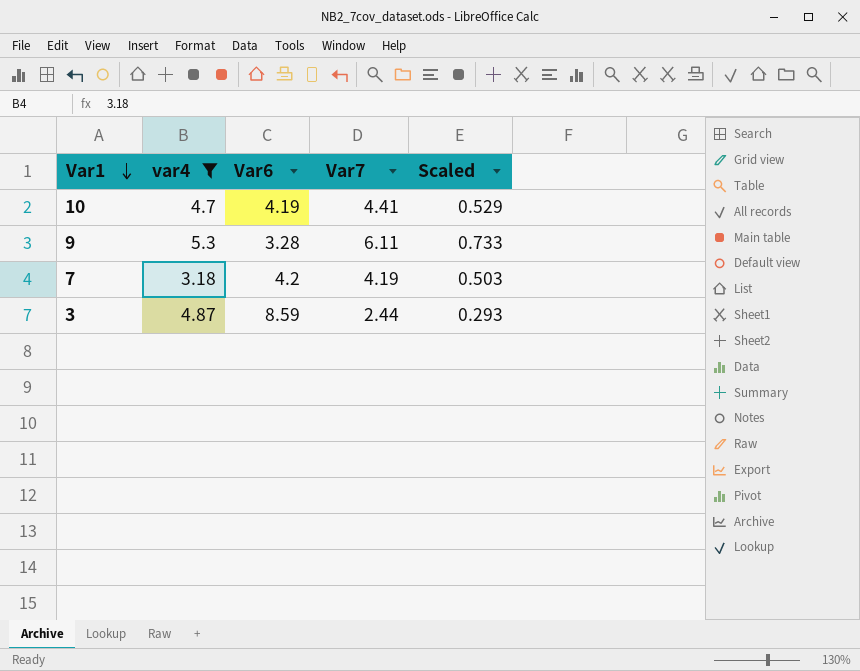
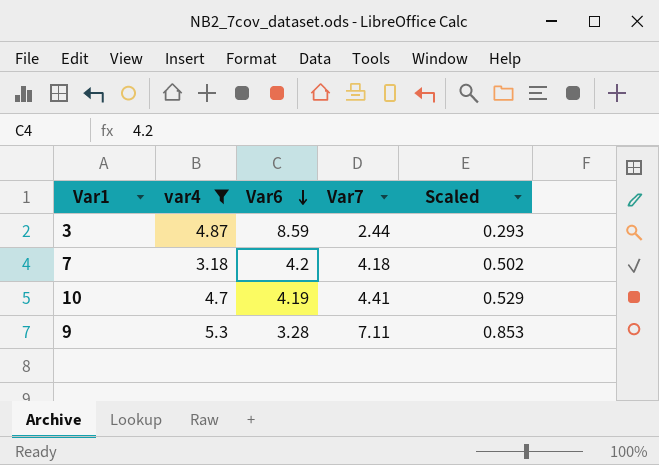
row order: Var1 descending -> Var6 descending
7 | Var7: 4.19 -> 4.18
7 | Scaled: 0.503 -> 0.502
9 | Var7: 6.11 -> 7.11
9 | Scaled: 0.733 -> 0.853

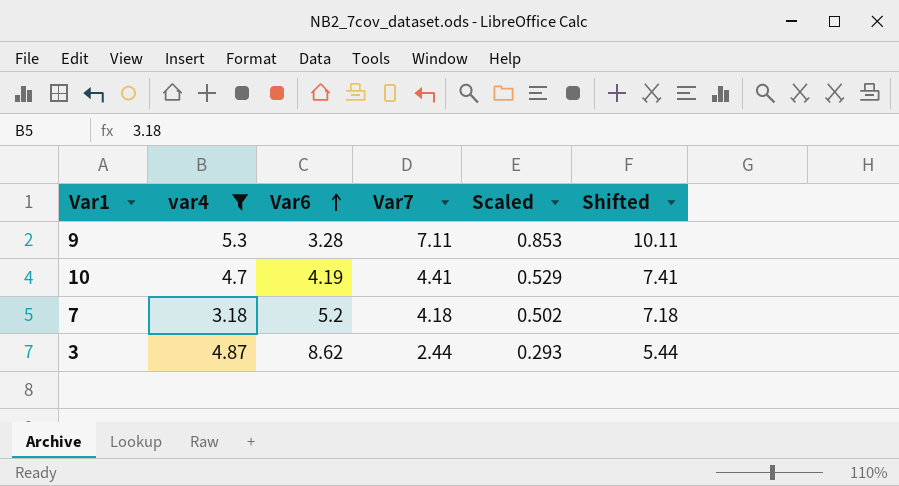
row order: Var6 descending -> Var6 ascending
column Shifted | formula: none -> [Var7] + 3
7 | Var6: 4.2 -> 5.2
3 | Var6: 8.59 -> 8.62

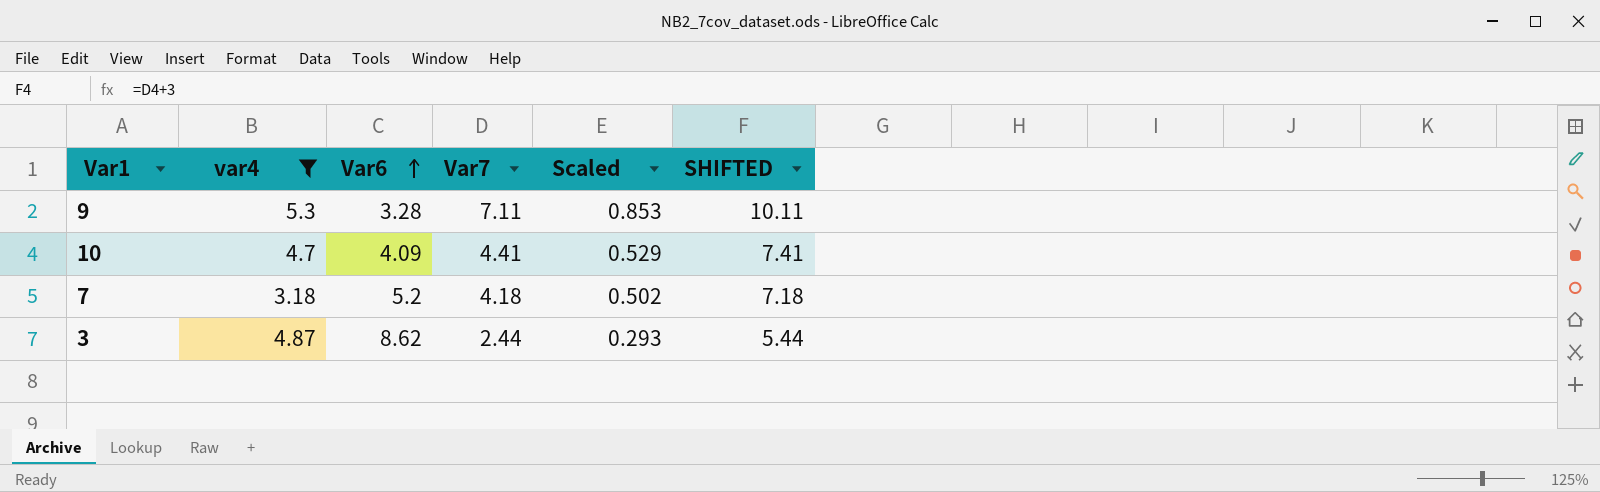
column name: Shifted -> SHIFTED
10 | Var6: 4.19 -> 4.09

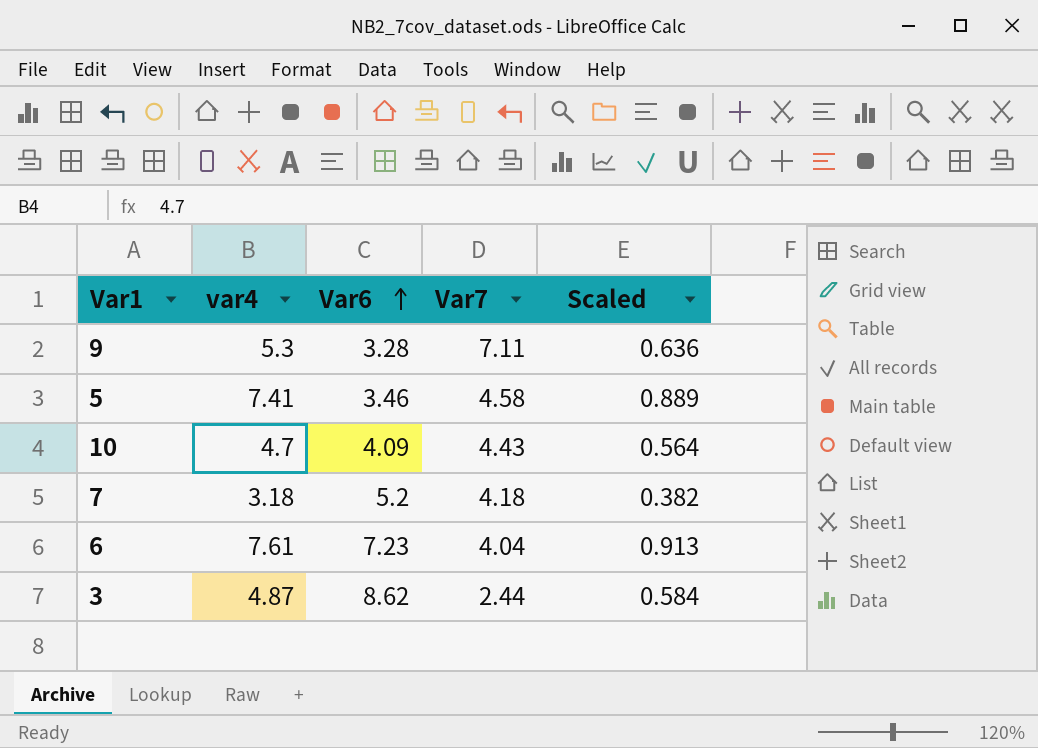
filter: var4 <= 5.3 -> none
column SHIFTED | formula: [Var7] + 3 -> none
column Scaled | formula: [Var7] * 0.12 -> [var4] * 0.12
10 | Var7: 4.41 -> 4.43

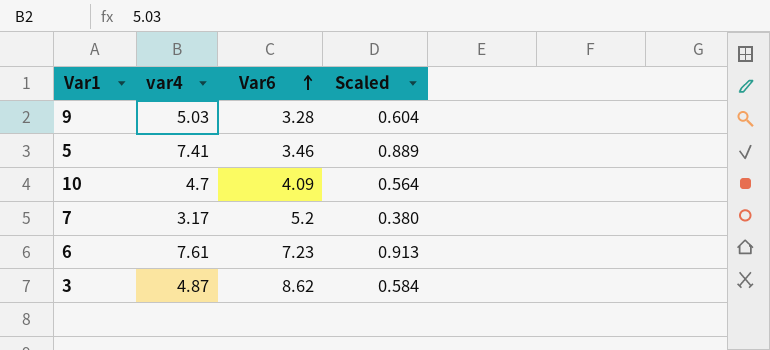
column Var7 | position: 4 -> none
9 | var4: 5.3 -> 5.03
9 | Scaled: 0.636 -> 0.604
7 | var4: 3.18 -> 3.17
7 | Scaled: 0.382 -> 0.380

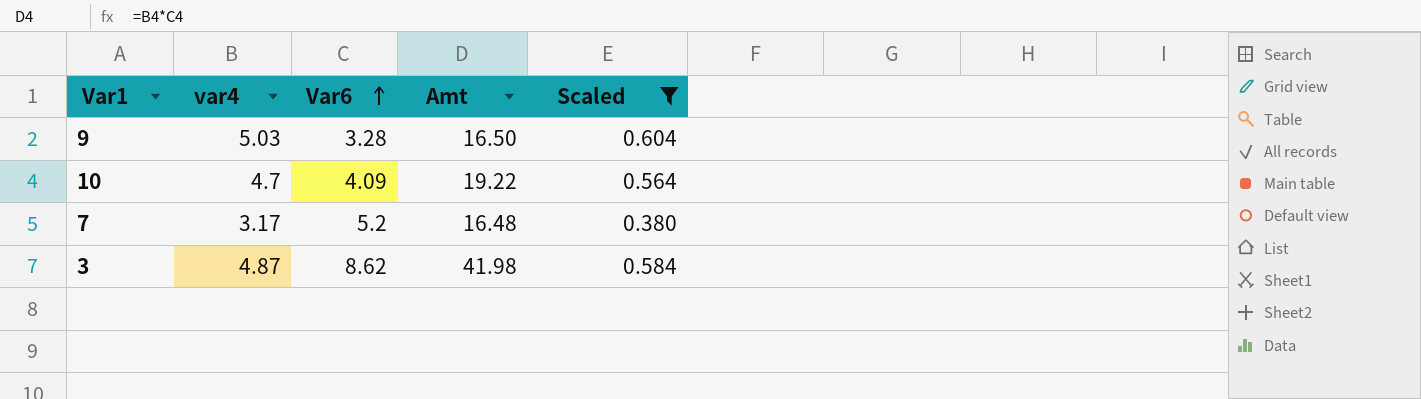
filter: none -> Scaled <= 0.604
column Amt | formula: none -> [var4] * [Var6]

